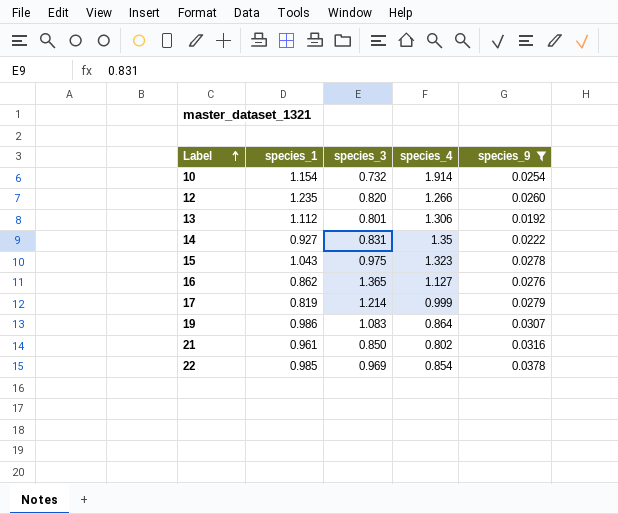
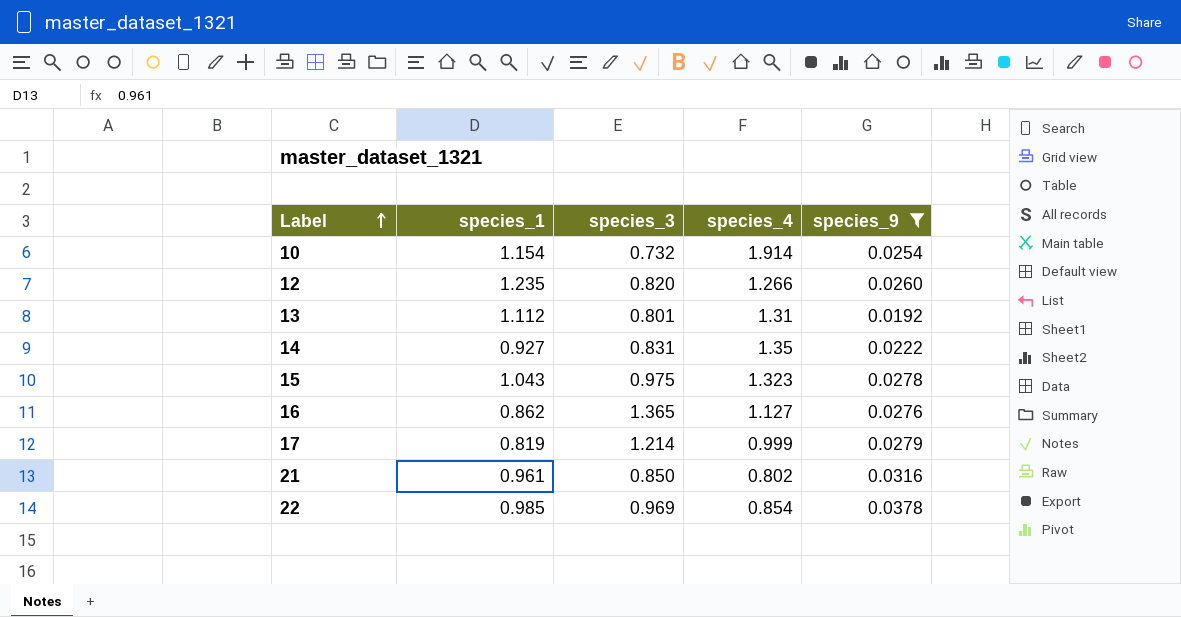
row 19: 0.986 | 1.083 | 0.864 | 0.0307 -> none
13 | species_4: 1.306 -> 1.31

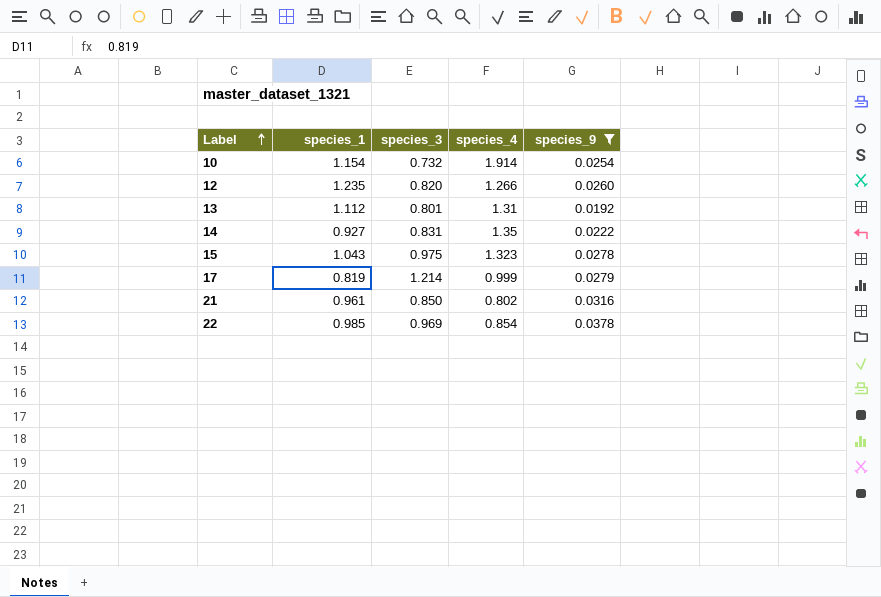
row 16: 0.862 | 1.365 | 1.127 | 0.0276 -> none

